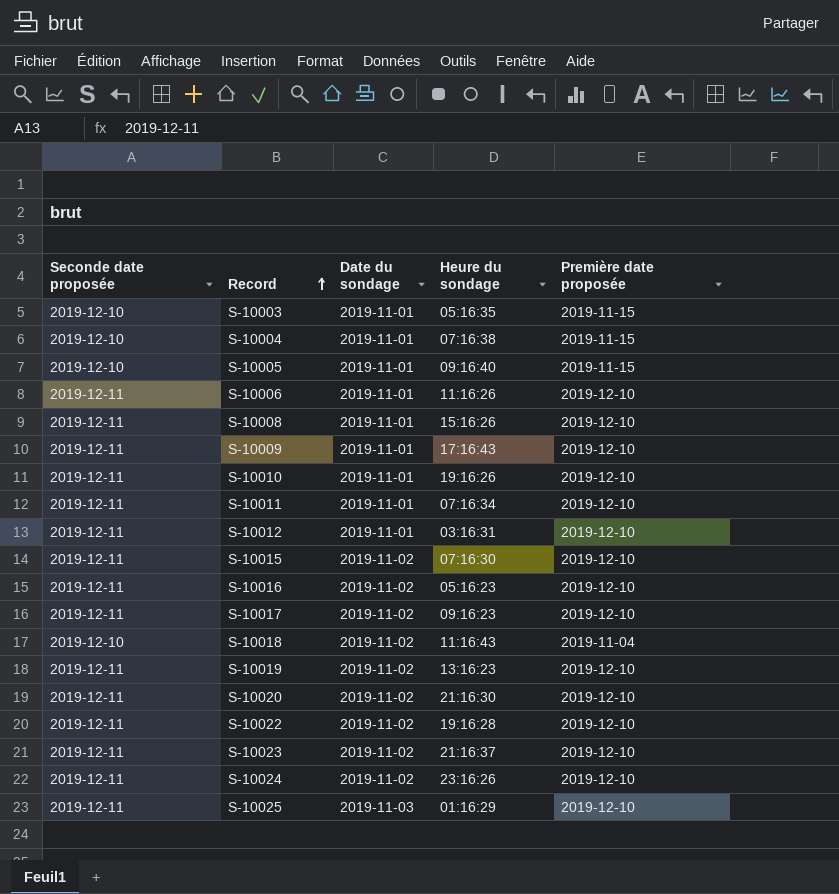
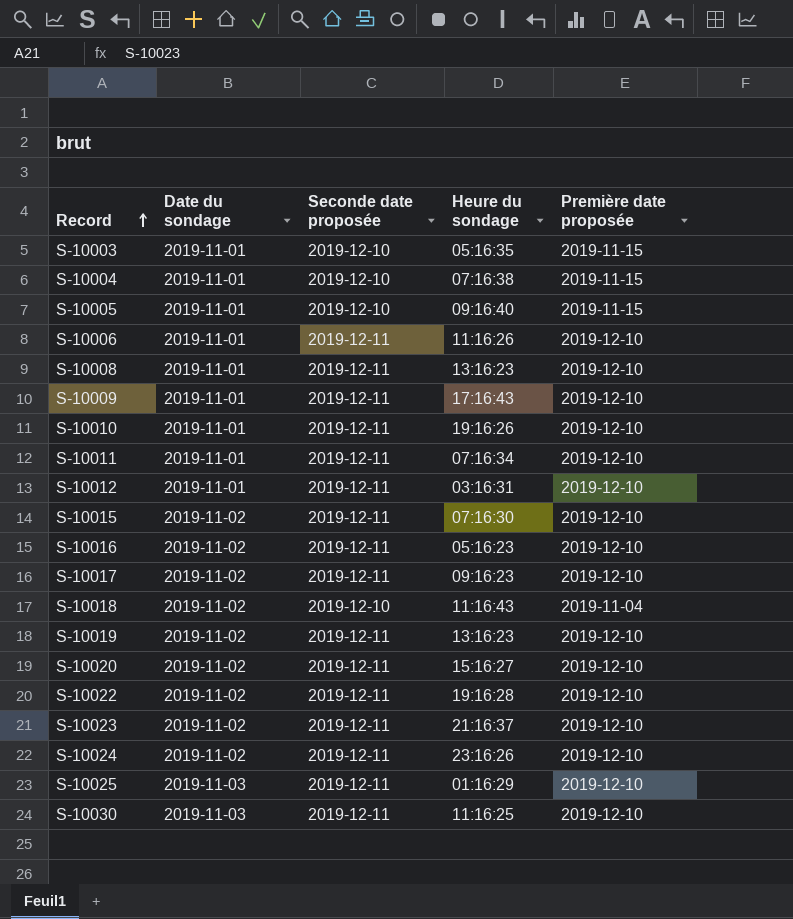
column Seconde date proposée | position: 1 -> 3
S-10008 | Heure du sondage: 15:16:26 -> 13:16:23
S-10020 | Heure du sondage: 21:16:30 -> 15:16:27
row S-10030: none -> 2019-11-03 | 2019-12-11 | 11:16:25 | 2019-12-10

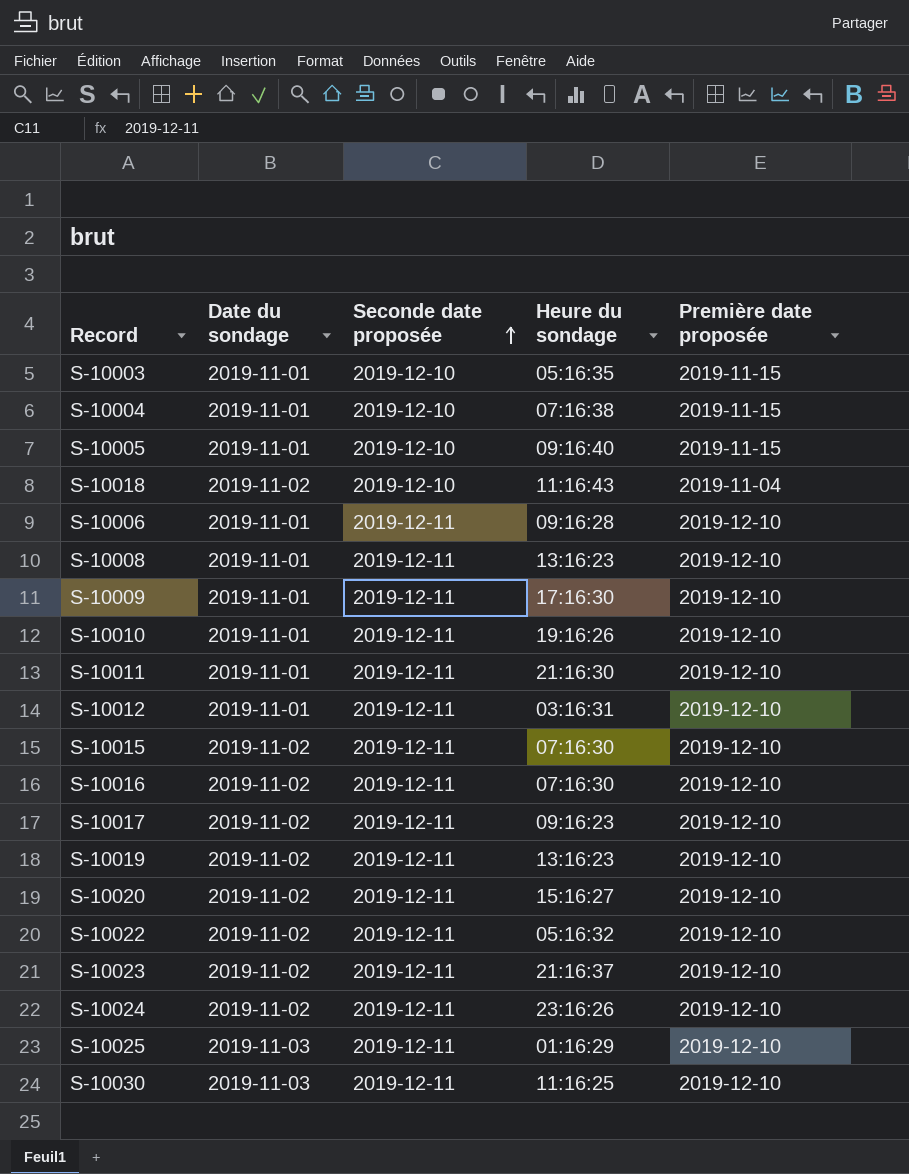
row order: Record ascending -> Seconde date proposée ascending
S-10006 | Heure du sondage: 11:16:26 -> 09:16:28
S-10009 | Heure du sondage: 17:16:43 -> 17:16:30
S-10011 | Heure du sondage: 07:16:34 -> 21:16:30
S-10016 | Heure du sondage: 05:16:23 -> 07:16:30
S-10022 | Heure du sondage: 19:16:28 -> 05:16:32

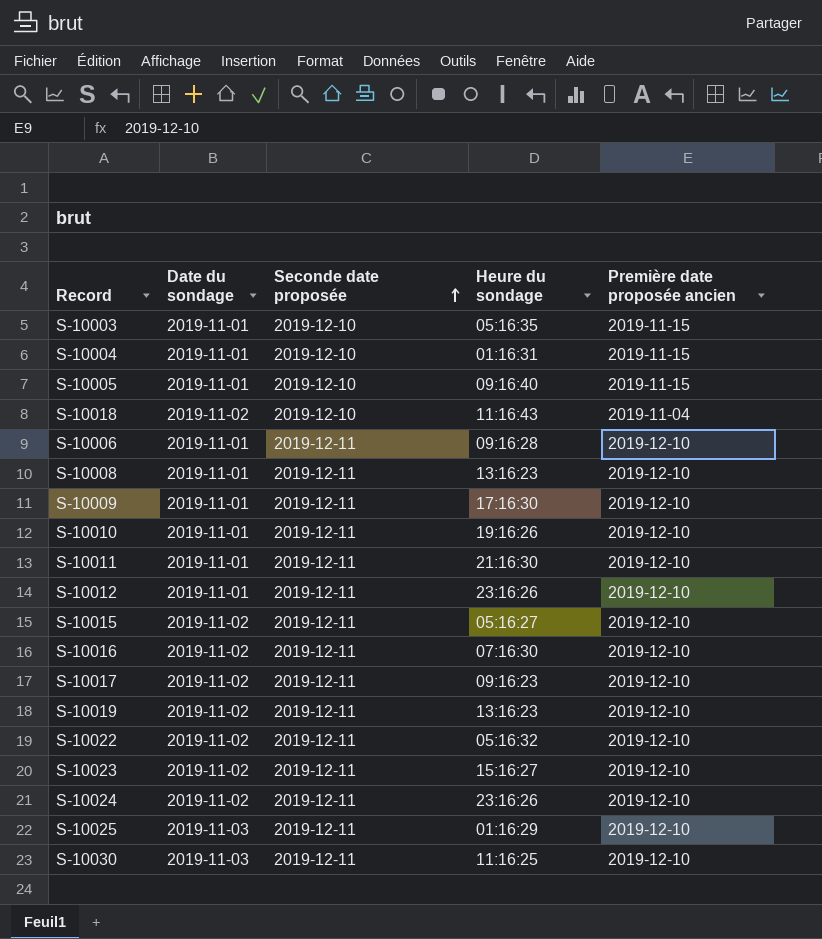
column name: Première date proposée -> Première date proposée ancien
row S-10020: 2019-11-02 | 2019-12-11 | 15:16:27 | 2019-12-10 -> none
S-10004 | Heure du sondage: 07:16:38 -> 01:16:31
S-10012 | Heure du sondage: 03:16:31 -> 23:16:26
S-10015 | Heure du sondage: 07:16:30 -> 05:16:27
S-10023 | Heure du sondage: 21:16:37 -> 15:16:27

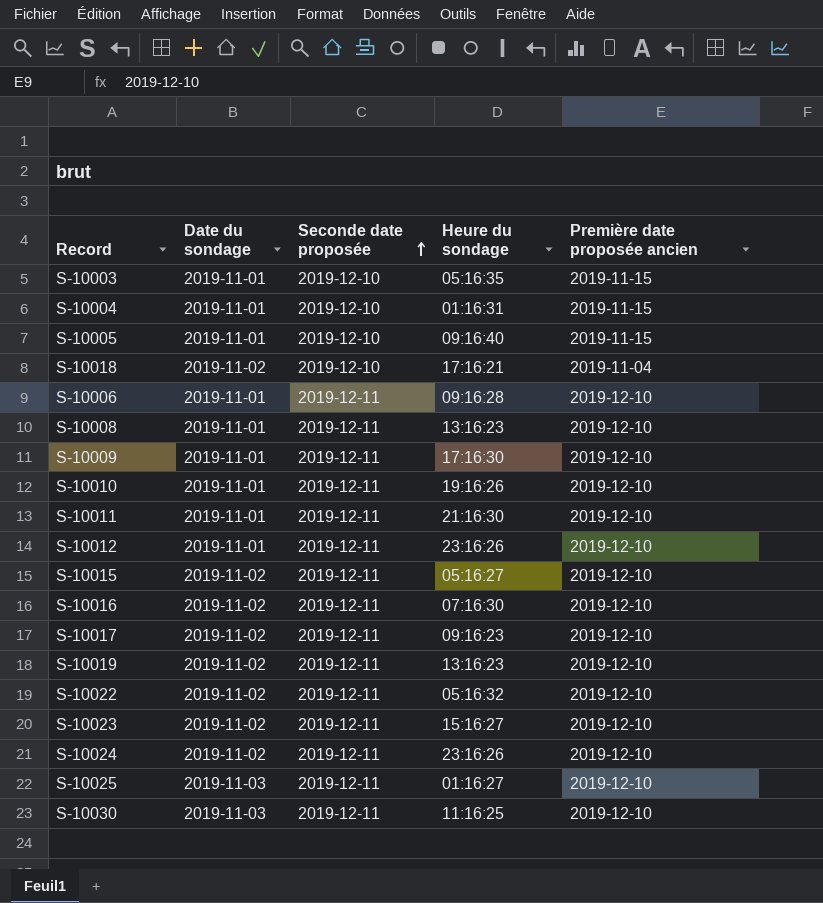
S-10018 | Heure du sondage: 11:16:43 -> 17:16:21
S-10025 | Heure du sondage: 01:16:29 -> 01:16:27

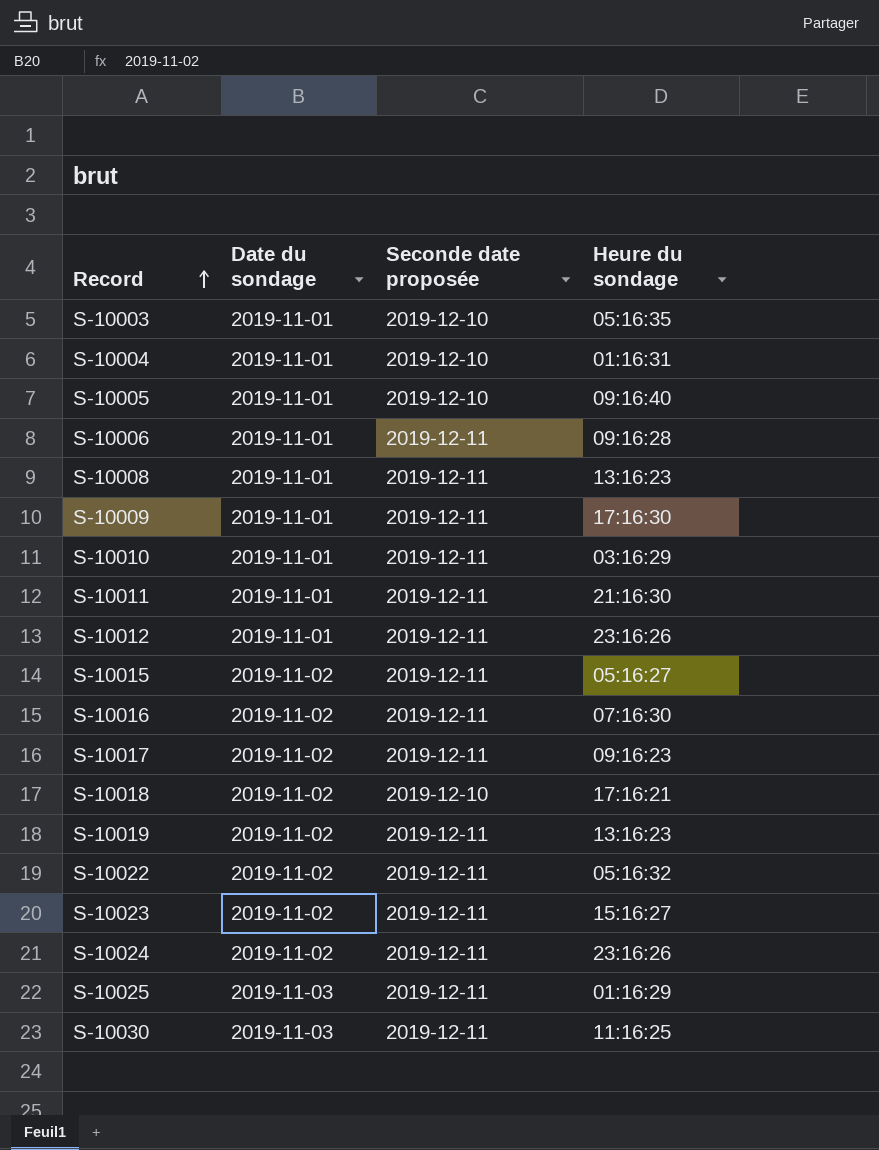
row order: Seconde date proposée ascending -> Record ascending
column Première date proposée ancien | position: 5 -> none
S-10010 | Heure du sondage: 19:16:26 -> 03:16:29
S-10025 | Heure du sondage: 01:16:27 -> 01:16:29

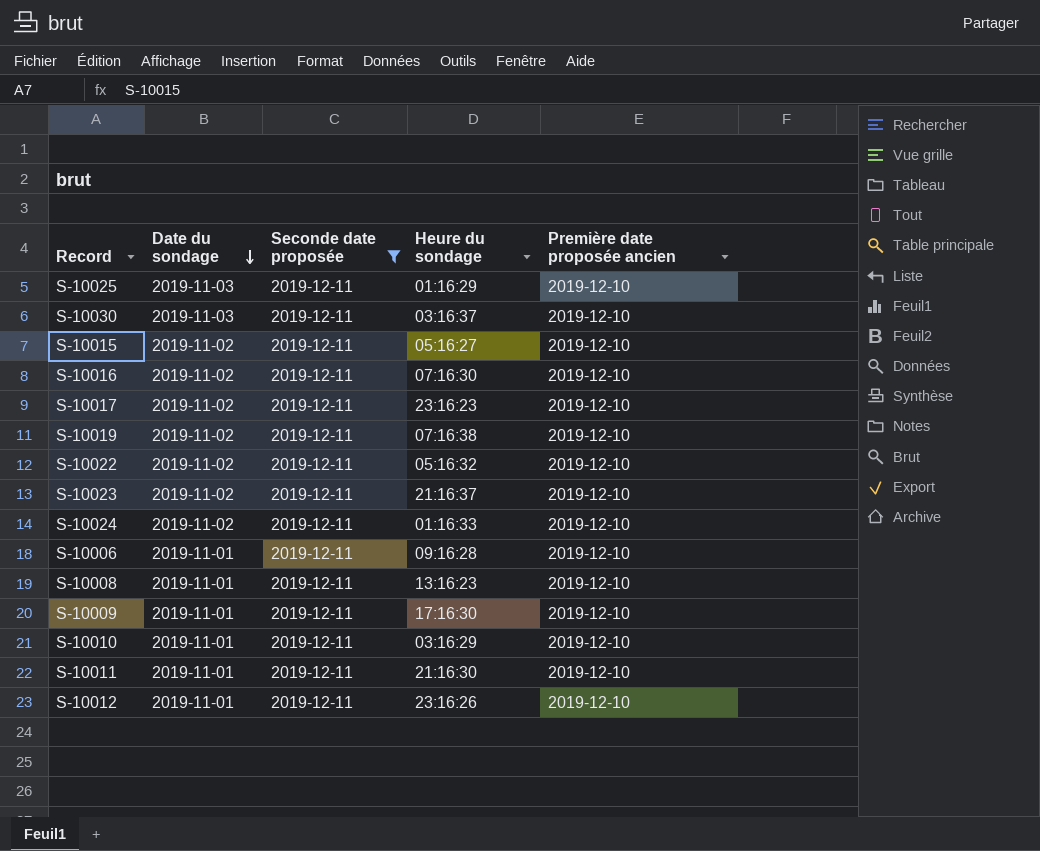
filter: none -> Seconde date proposée = 2019-12-11
row order: Record ascending -> Date du sondage descending
column Première date proposée ancien | position: none -> 5
S-10030 | Heure du sondage: 11:16:25 -> 03:16:37
S-10017 | Heure du sondage: 09:16:23 -> 23:16:23
S-10019 | Heure du sondage: 13:16:23 -> 07:16:38
S-10023 | Heure du sondage: 15:16:27 -> 21:16:37
S-10024 | Heure du sondage: 23:16:26 -> 01:16:33

